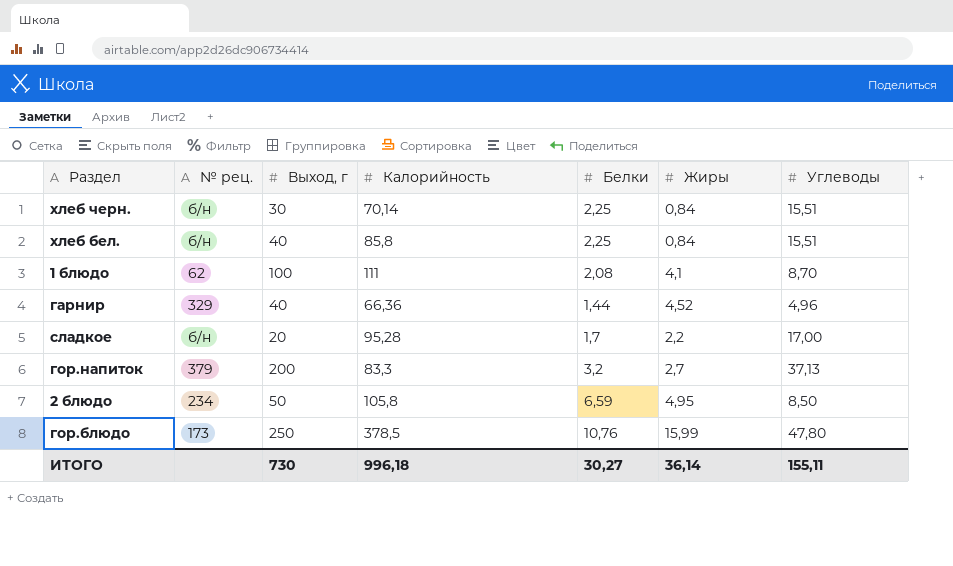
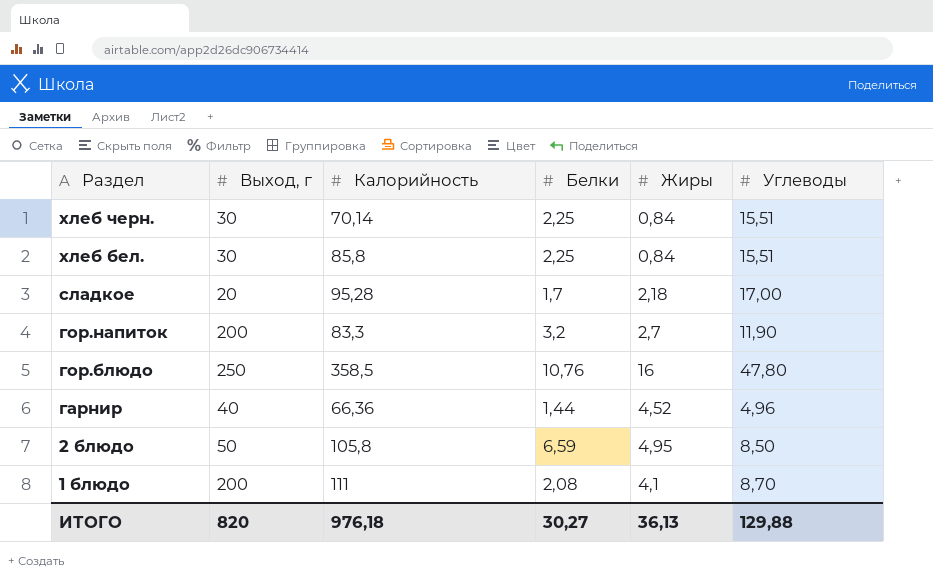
row order: none -> Раздел descending
column № рец. | position: 2 -> none
хлеб бел. | Выход, г: 40 -> 30
сладкое | Жиры: 2,2 -> 2,18
гор.напиток | Углеводы: 37,13 -> 11,90
гор.блюдо | Калорийность: 378,5 -> 358,5
гор.блюдо | Жиры: 15,99 -> 16
1 блюдо | Выход, г: 100 -> 200
ИТОГО | Выход, г: 730 -> 820
ИТОГО | Калорийность: 996,18 -> 976,18
ИТОГО | Жиры: 36,14 -> 36,13
ИТОГО | Углеводы: 155,11 -> 129,88

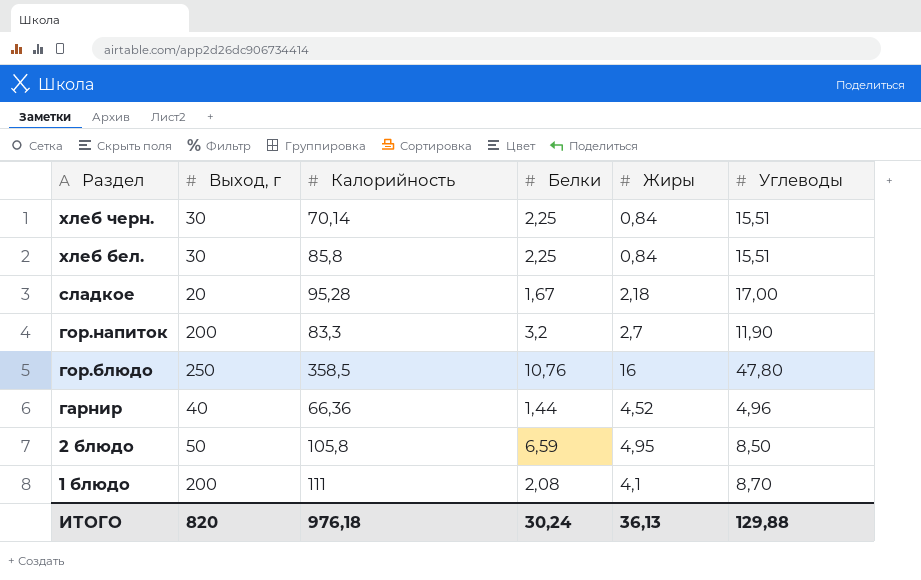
сладкое | Белки: 1,7 -> 1,67
ИТОГО | Белки: 30,27 -> 30,24

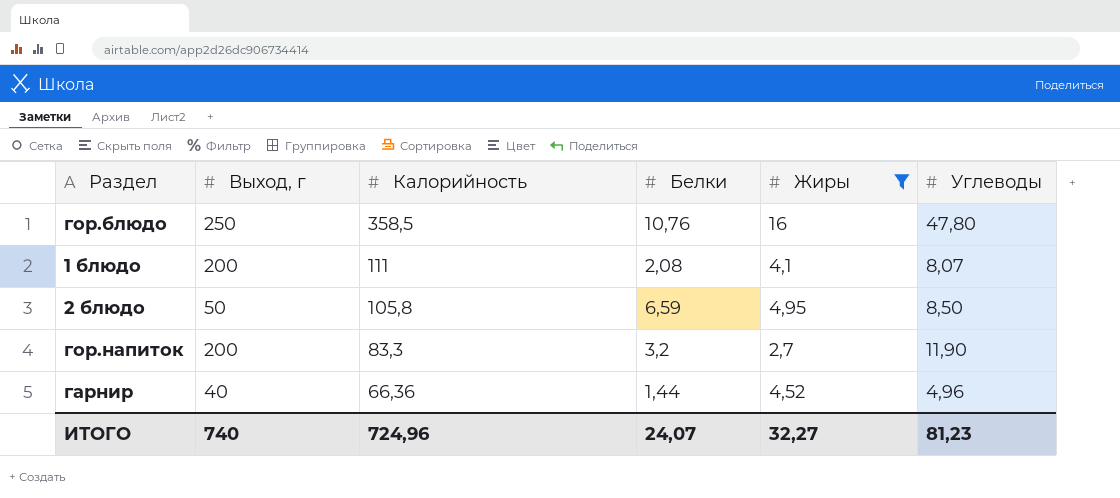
filter: none -> Жиры >= 2,7
row order: Раздел descending -> Калорийность descending
1 блюдо | Углеводы: 8,70 -> 8,07
ИТОГО | Выход, г: 820 -> 740
ИТОГО | Калорийность: 976,18 -> 724,96
ИТОГО | Белки: 30,24 -> 24,07
ИТОГО | Жиры: 36,13 -> 32,27
ИТОГО | Углеводы: 129,88 -> 81,23

